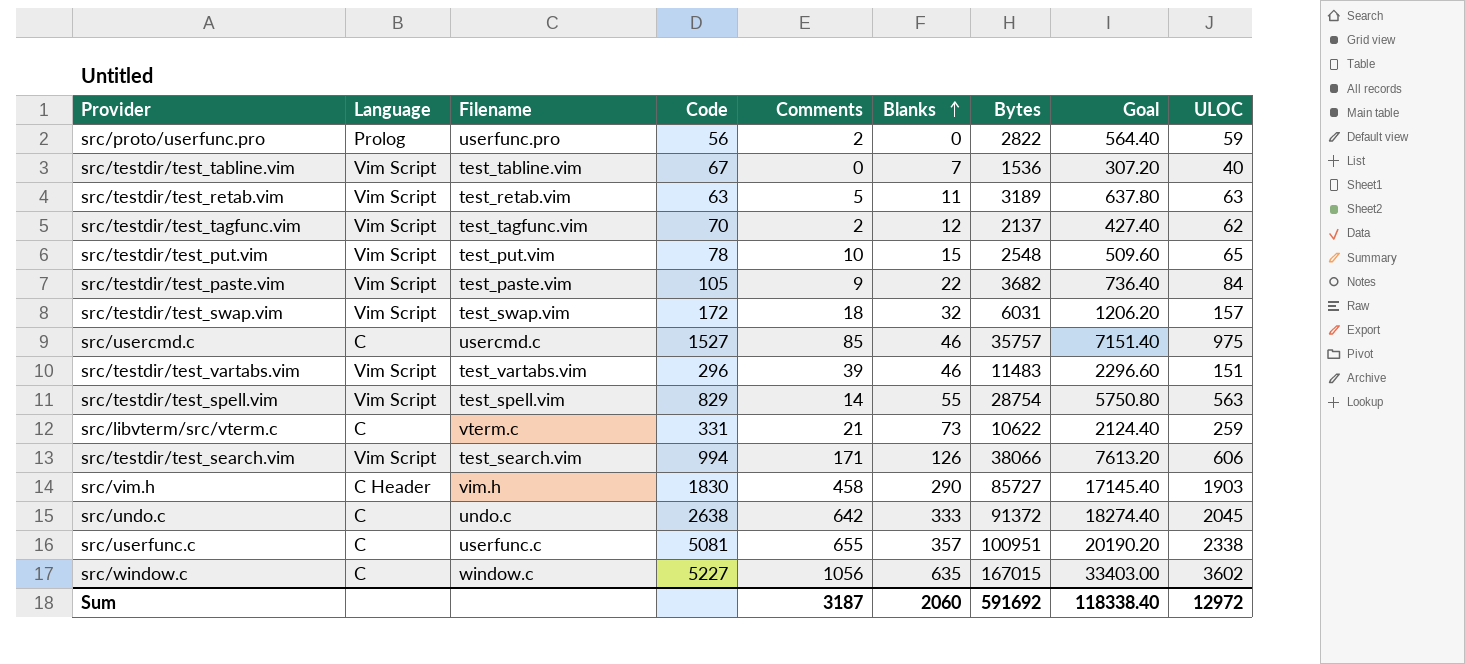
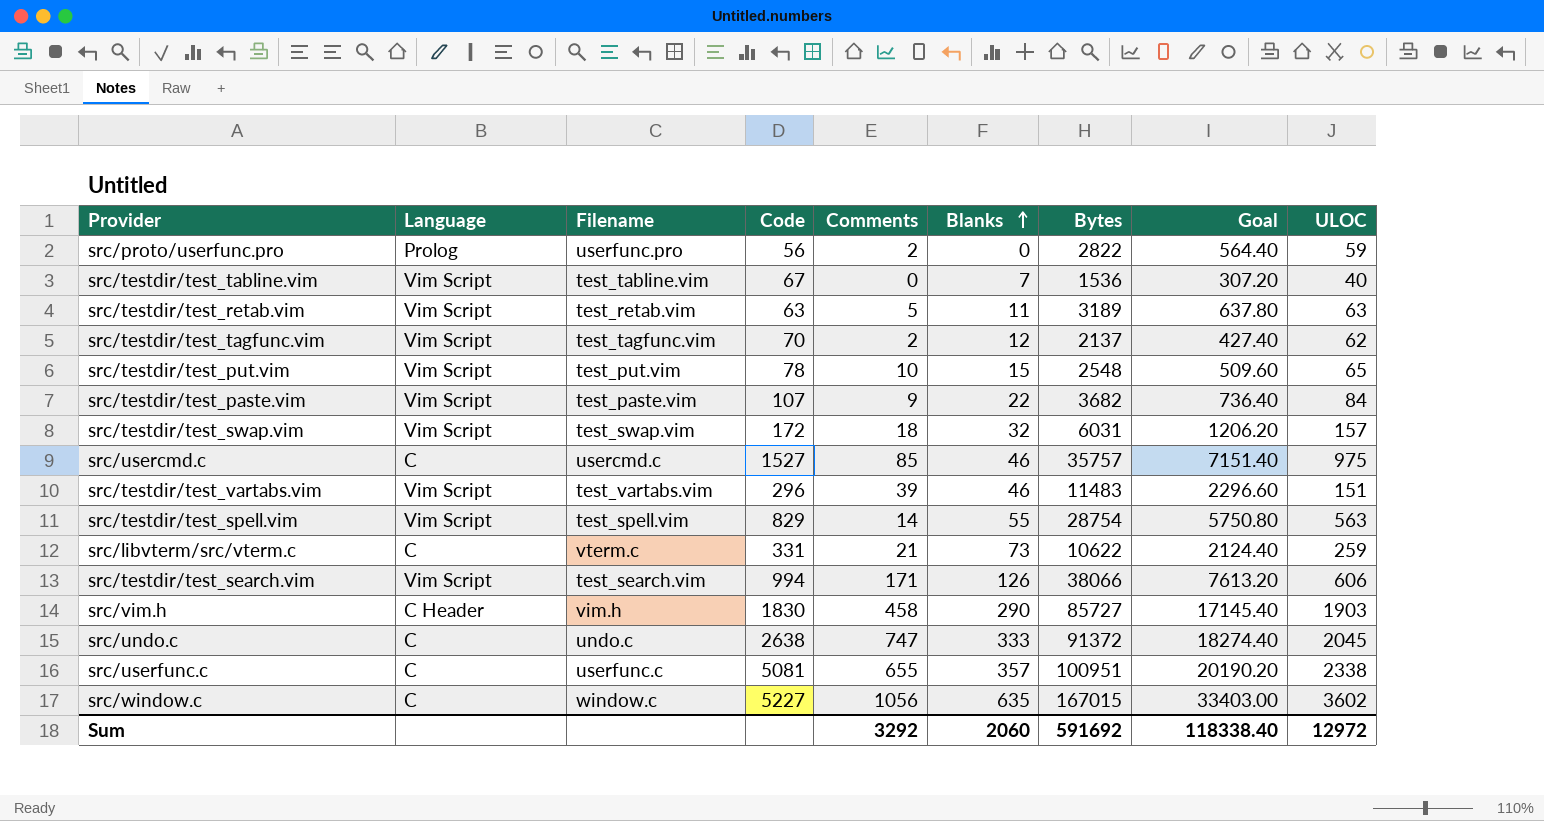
src/testdir/test_paste.vim | Code: 105 -> 107
src/undo.c | Comments: 642 -> 747
Sum | Comments: 3187 -> 3292

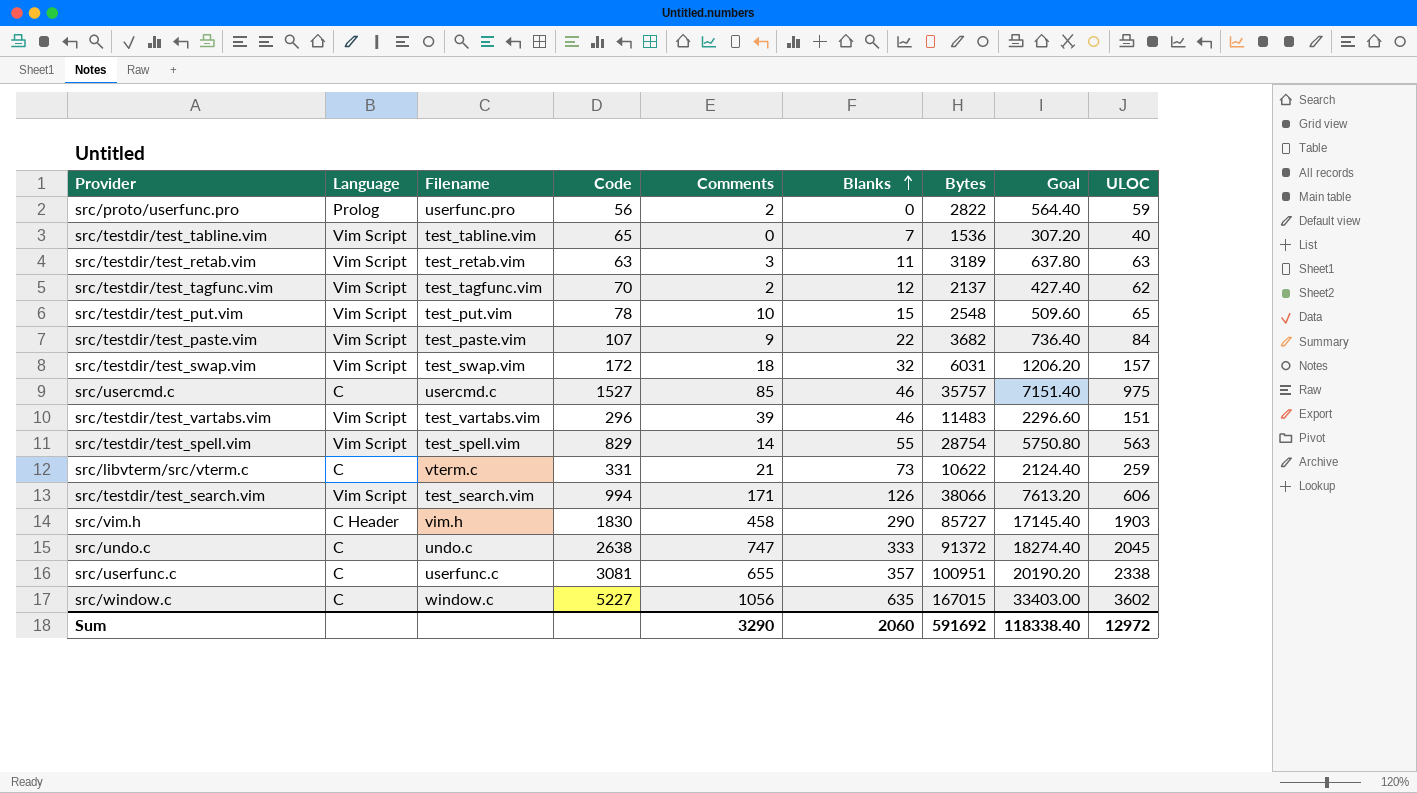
src/testdir/test_tabline.vim | Code: 67 -> 65
src/testdir/test_retab.vim | Comments: 5 -> 3
src/userfunc.c | Code: 5081 -> 3081
Sum | Comments: 3292 -> 3290

